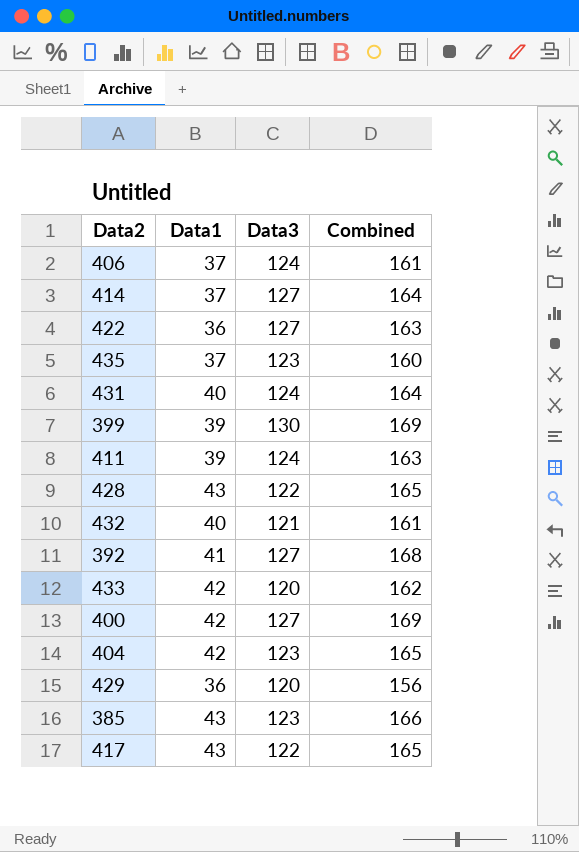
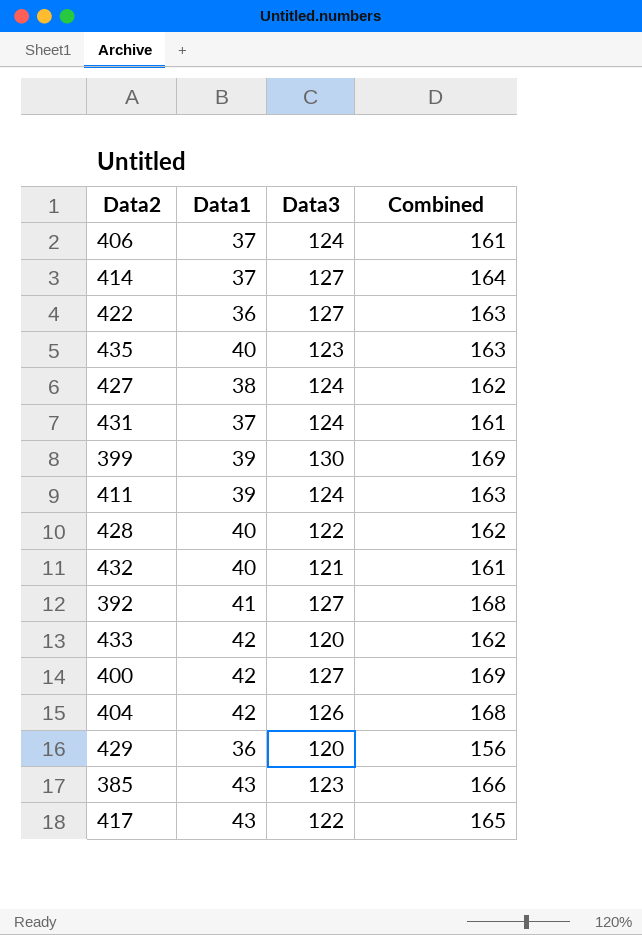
435 | Data1: 37 -> 40
435 | Combined: 160 -> 163
row 427: none -> 38 | 124 | 162
431 | Data1: 40 -> 37
431 | Combined: 164 -> 161
428 | Data1: 43 -> 40
428 | Combined: 165 -> 162
404 | Data3: 123 -> 126
404 | Combined: 165 -> 168

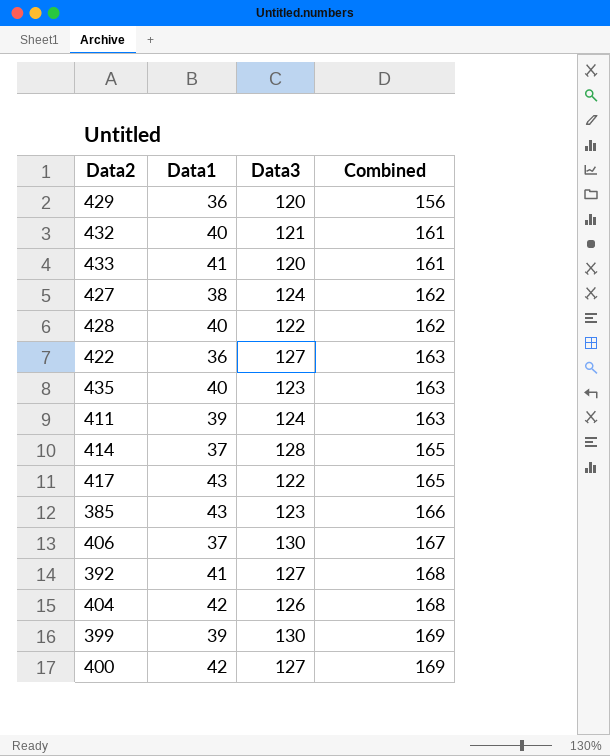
row order: none -> Combined ascending
row 431: 37 | 124 | 161 -> none
433 | Data1: 42 -> 41
433 | Combined: 162 -> 161
414 | Data3: 127 -> 128
414 | Combined: 164 -> 165
406 | Data3: 124 -> 130
406 | Combined: 161 -> 167

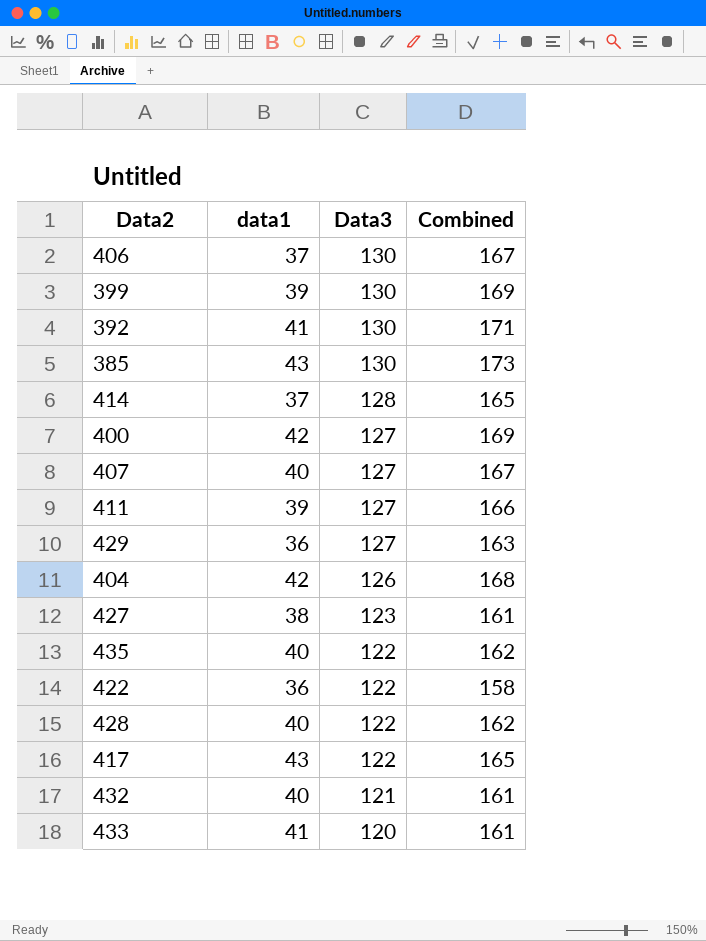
row order: Combined ascending -> Data3 descending
column name: Data1 -> data1
392 | Data3: 127 -> 130
392 | Combined: 168 -> 171
385 | Data3: 123 -> 130
385 | Combined: 166 -> 173
row 407: none -> 40 | 127 | 167
411 | Data3: 124 -> 127
411 | Combined: 163 -> 166
429 | Data3: 120 -> 127
429 | Combined: 156 -> 163
427 | Data3: 124 -> 123
427 | Combined: 162 -> 161
435 | Data3: 123 -> 122
435 | Combined: 163 -> 162
422 | Data3: 127 -> 122
422 | Combined: 163 -> 158

